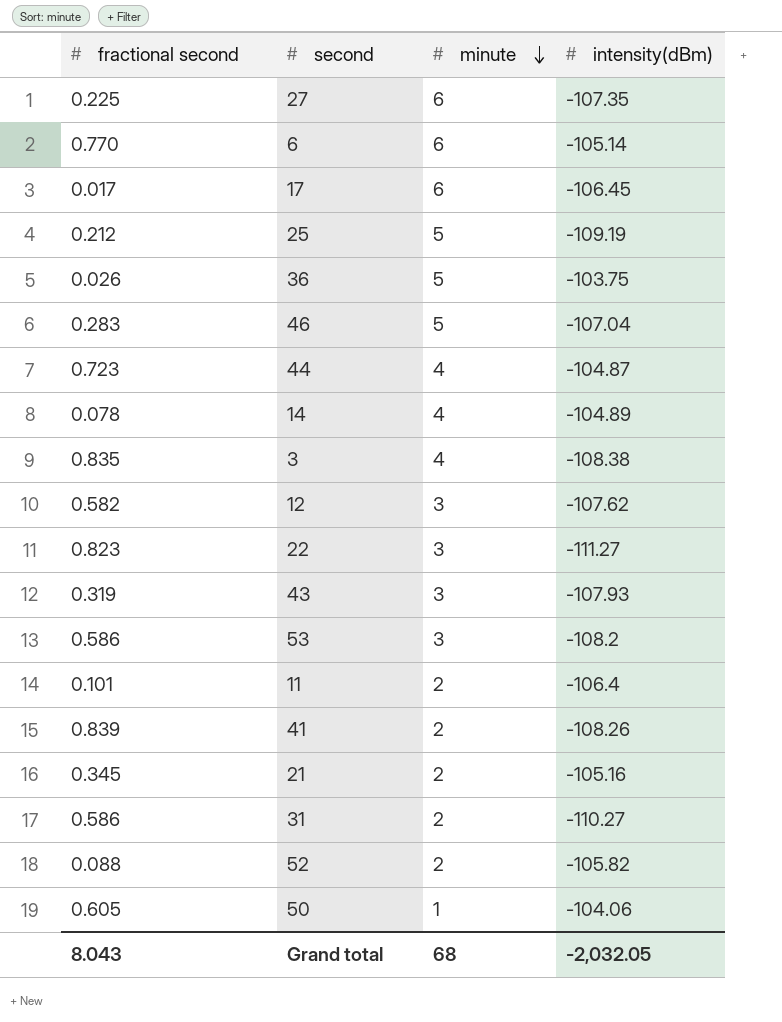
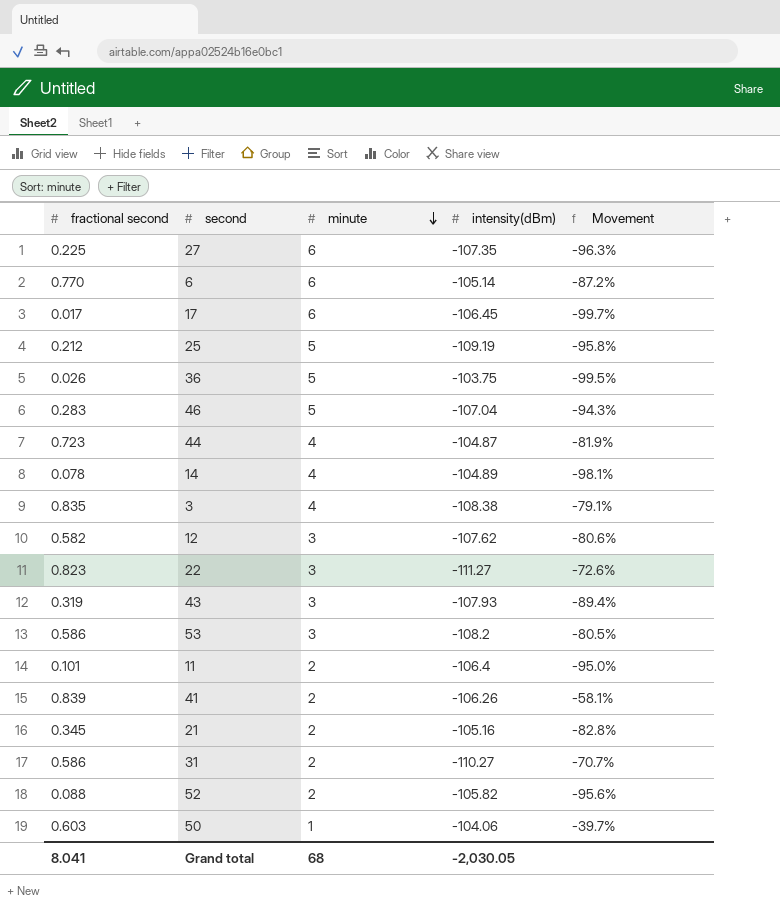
column Movement | formula: none -> ([fractional second] - [minute]) / [minute]
41 | intensity(dBm): -108.26 -> -106.26
50 | fractional second: 0.605 -> 0.603
Grand total | fractional second: 8.043 -> 8.041
Grand total | intensity(dBm): -2,032.05 -> -2,030.05

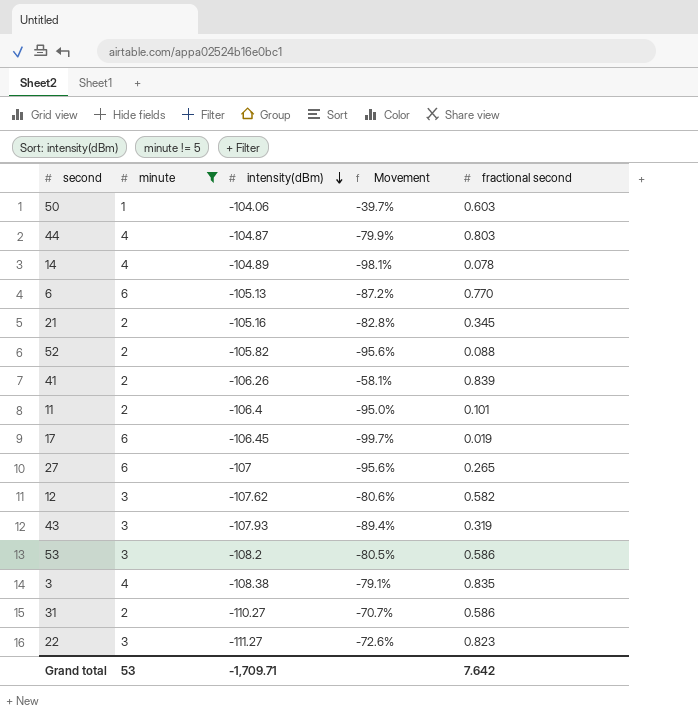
filter: none -> minute != 5
row order: minute descending -> intensity(dBm) descending
column fractional second | position: 1 -> 5
44 | Movement: -81.9% -> -79.9%
44 | fractional second: 0.723 -> 0.803
6 | intensity(dBm): -105.14 -> -105.13
17 | fractional second: 0.017 -> 0.019
27 | intensity(dBm): -107.35 -> -107
27 | Movement: -96.3% -> -95.6%
27 | fractional second: 0.225 -> 0.265
Grand total | minute: 68 -> 53
Grand total | intensity(dBm): -2,030.05 -> -1,709.71
Grand total | fractional second: 8.041 -> 7.642

